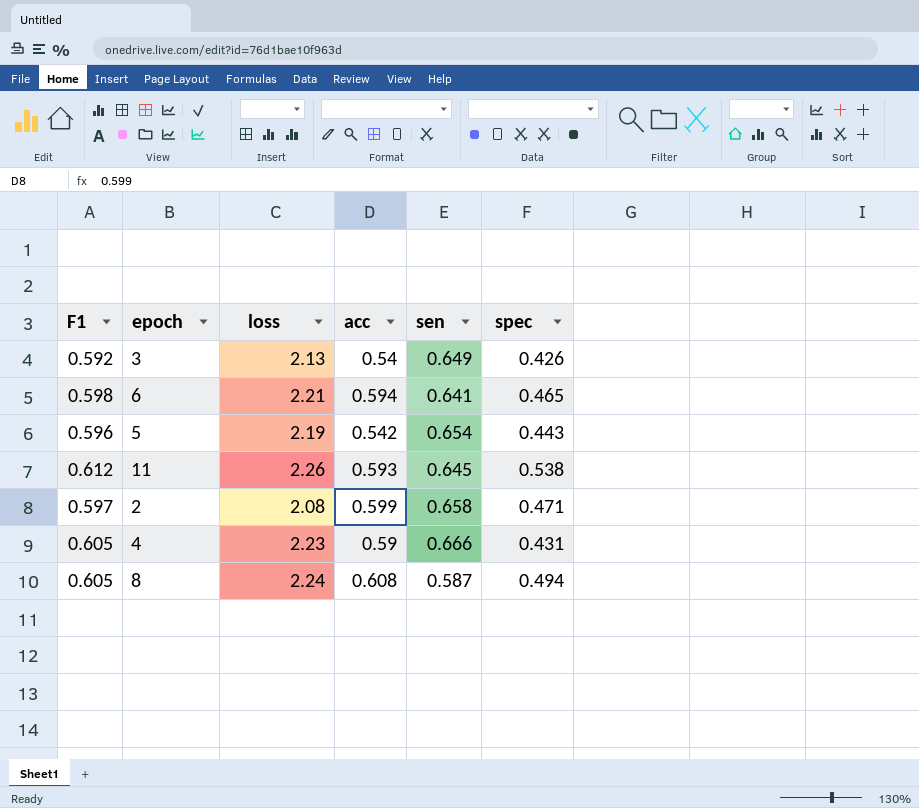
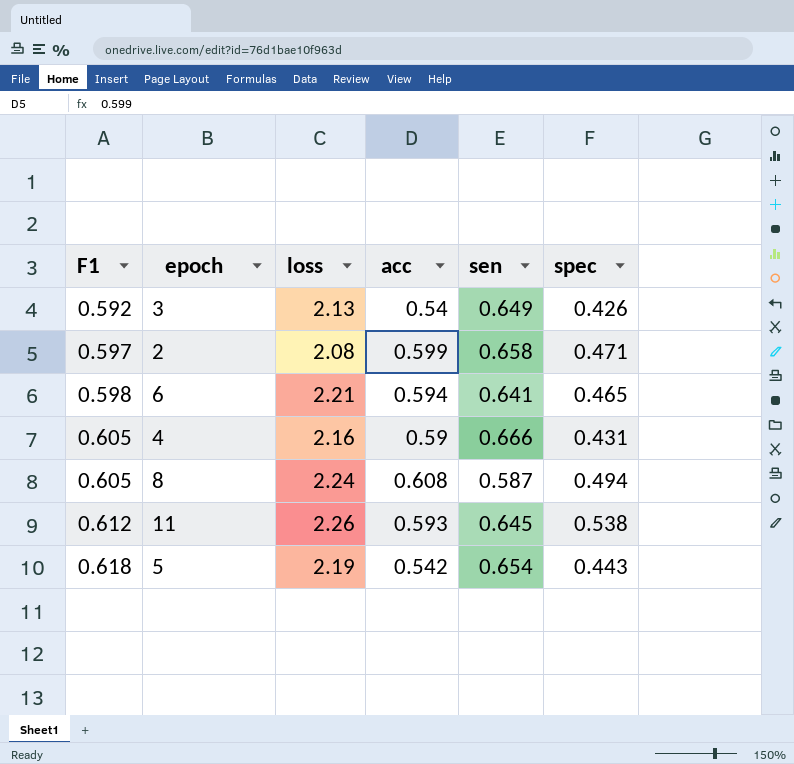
row order: none -> F1 ascending
4 | loss: 2.23 -> 2.16
5 | F1: 0.596 -> 0.618

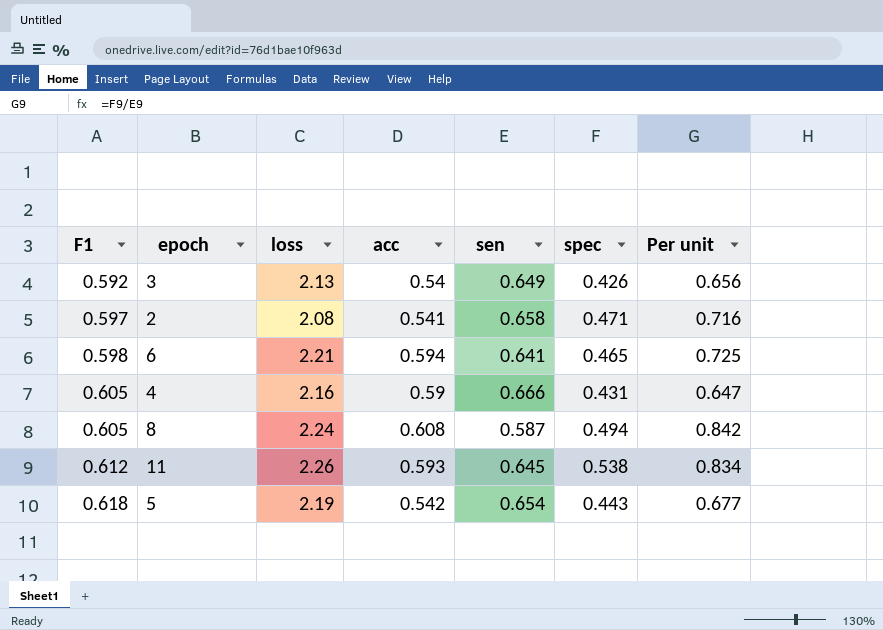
column Per unit | formula: none -> [spec] / [sen]
2 | acc: 0.599 -> 0.541

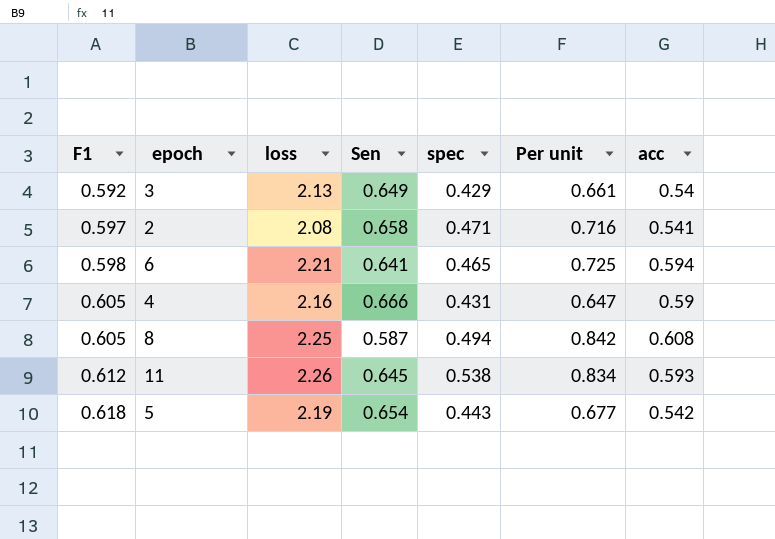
column name: sen -> Sen
column acc | position: 4 -> 7
3 | spec: 0.426 -> 0.429
3 | Per unit: 0.656 -> 0.661
8 | loss: 2.24 -> 2.25

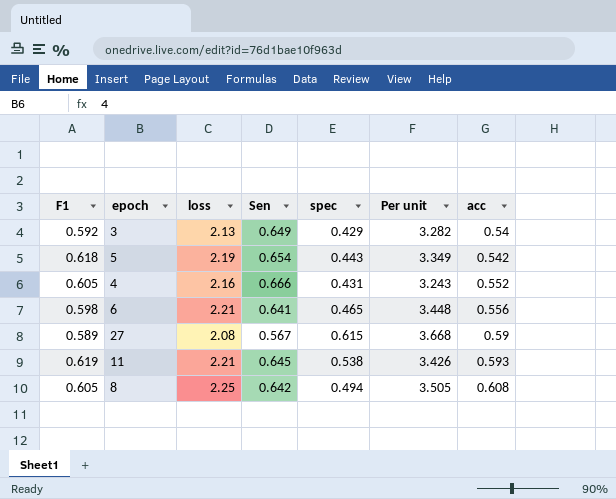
row order: F1 ascending -> acc ascending
column Per unit | formula: [spec] / [Sen] -> [loss] / [Sen]
row 2: 0.597 | 2.08 | 0.658 | 0.471 | 0.716 | 0.541 -> none
4 | acc: 0.59 -> 0.552
6 | acc: 0.594 -> 0.556
row 27: none -> 0.589 | 2.08 | 0.567 | 0.615 | 3.668 | 0.59
11 | F1: 0.612 -> 0.619
11 | loss: 2.26 -> 2.21
8 | Sen: 0.587 -> 0.642

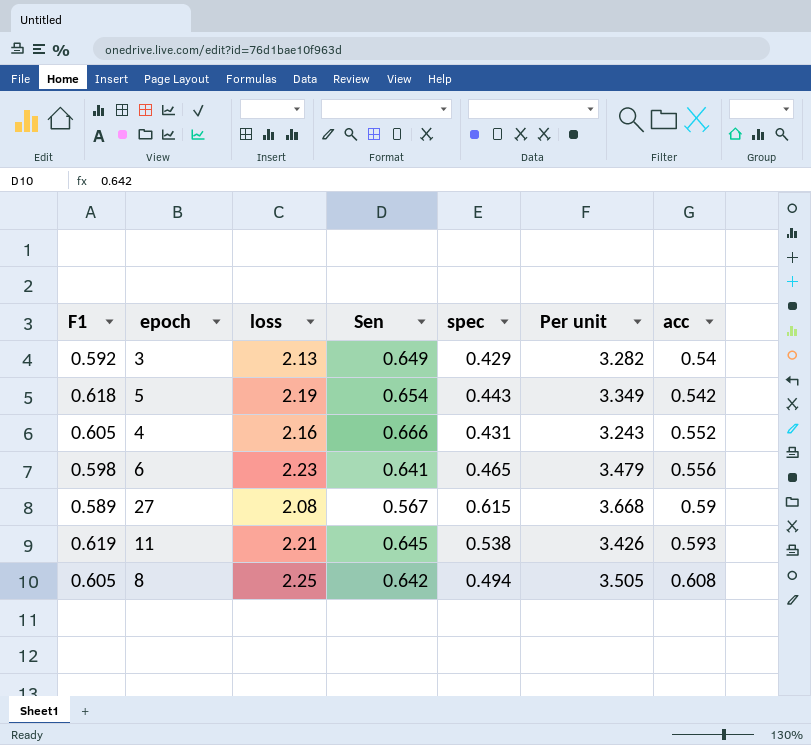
6 | loss: 2.21 -> 2.23
6 | Per unit: 3.448 -> 3.479

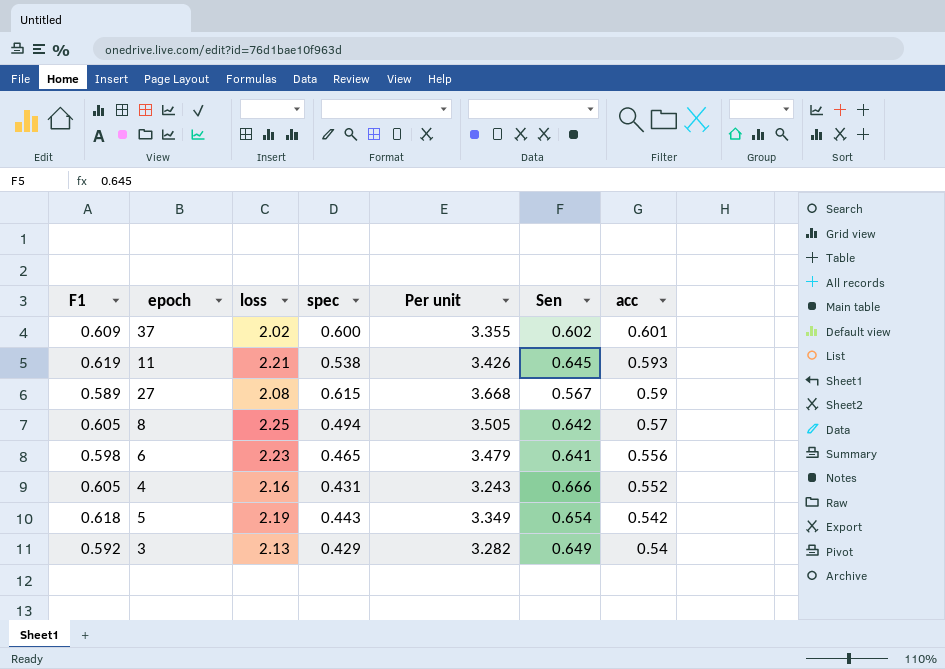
row order: acc ascending -> acc descending
column Sen | position: 4 -> 6
row 37: none -> 0.609 | 2.02 | 0.600 | 3.355 | 0.602 | 0.601
8 | acc: 0.608 -> 0.57

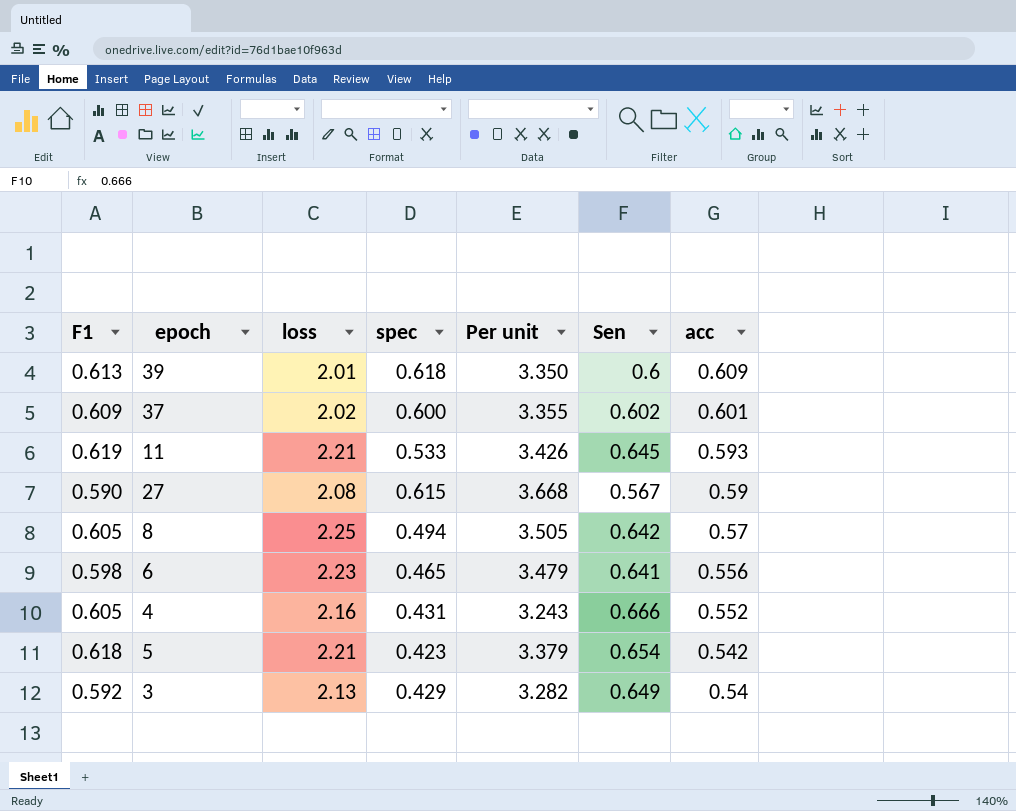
row 39: none -> 0.613 | 2.01 | 0.618 | 3.350 | 0.6 | 0.609
11 | spec: 0.538 -> 0.533
27 | F1: 0.589 -> 0.590
5 | loss: 2.19 -> 2.21
5 | spec: 0.443 -> 0.423
5 | Per unit: 3.349 -> 3.379

